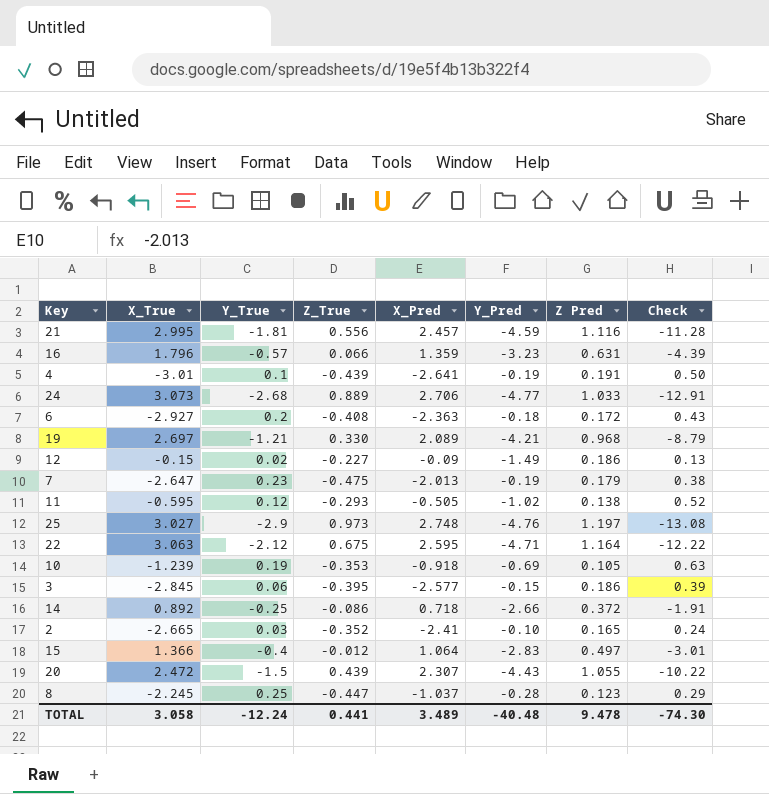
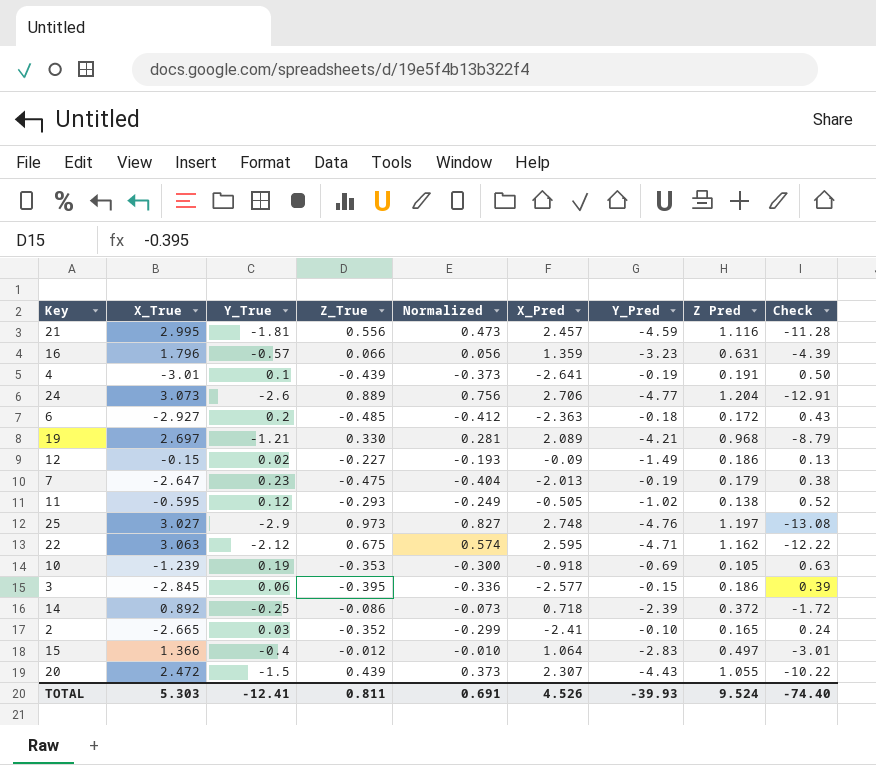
column Normalized | formula: none -> [Z_True] * 0.85
row 8: -2.245 | 0.25 | -0.447 | -1.037 | -0.28 | 0.123 | 0.29 -> none
24 | Y_True: -2.68 -> -2.6
24 | Z Pred: 1.033 -> 1.204
6 | Z_True: -0.408 -> -0.485
22 | Z Pred: 1.164 -> 1.162
14 | Y_Pred: -2.66 -> -2.39
14 | Check: -1.91 -> -1.72
TOTAL | X_True: 3.058 -> 5.303
TOTAL | Y_True: -12.24 -> -12.41
TOTAL | Z_True: 0.441 -> 0.811
TOTAL | X_Pred: 3.489 -> 4.526
TOTAL | Y_Pred: -40.48 -> -39.93
TOTAL | Z Pred: 9.478 -> 9.524
TOTAL | Check: -74.30 -> -74.40

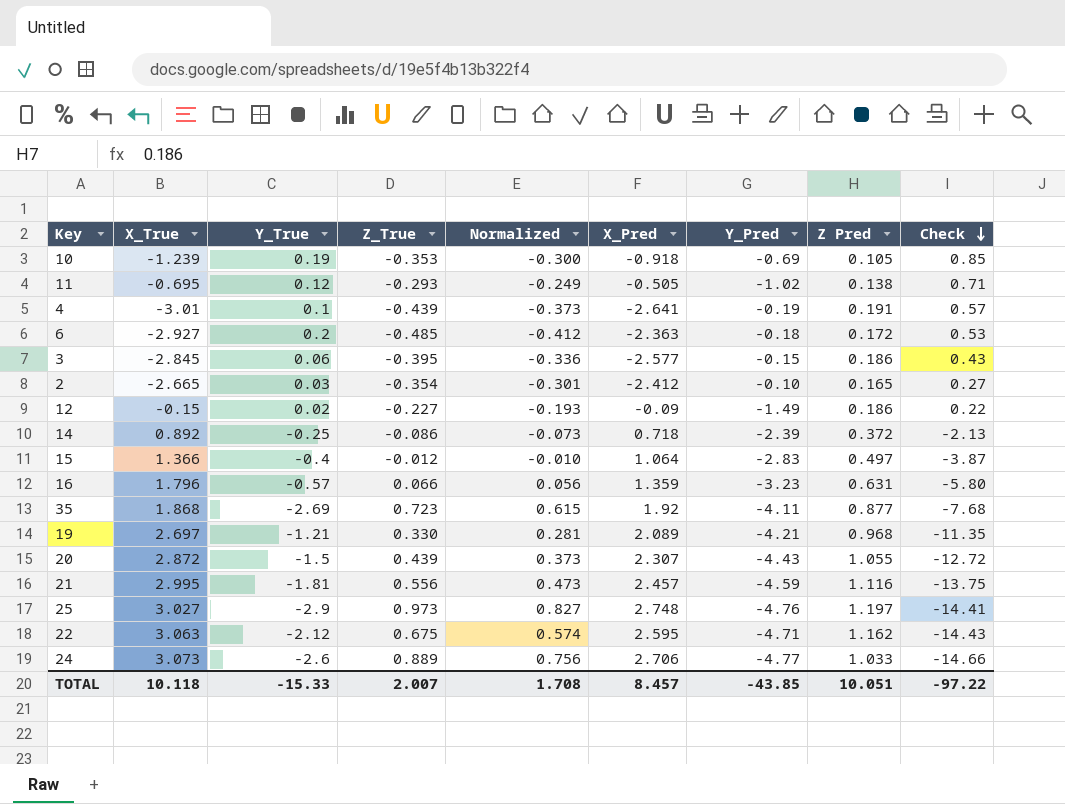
row order: none -> Check descending
column Check | formula: [X_Pred] * [Y_Pred] -> [X_True] * [Y_Pred]
row 7: -2.647 | 0.23 | -0.475 | -0.404 | -2.013 | -0.19 | 0.179 | 0.38 -> none
11 | X_True: -0.595 -> -0.695
2 | Z_True: -0.352 -> -0.354
2 | Normalized: -0.299 -> -0.301
2 | X_Pred: -2.41 -> -2.412
row 35: none -> 1.868 | -2.69 | 0.723 | 0.615 | 1.92 | -4.11 | 0.877 | -7.68
20 | X_True: 2.472 -> 2.872
24 | Z Pred: 1.204 -> 1.033
TOTAL | X_True: 5.303 -> 10.118
TOTAL | Y_True: -12.41 -> -15.33
TOTAL | Z_True: 0.811 -> 2.007
TOTAL | Normalized: 0.691 -> 1.708
TOTAL | X_Pred: 4.526 -> 8.457
TOTAL | Y_Pred: -39.93 -> -43.85
TOTAL | Z Pred: 9.524 -> 10.051
TOTAL | Check: -74.40 -> -97.22

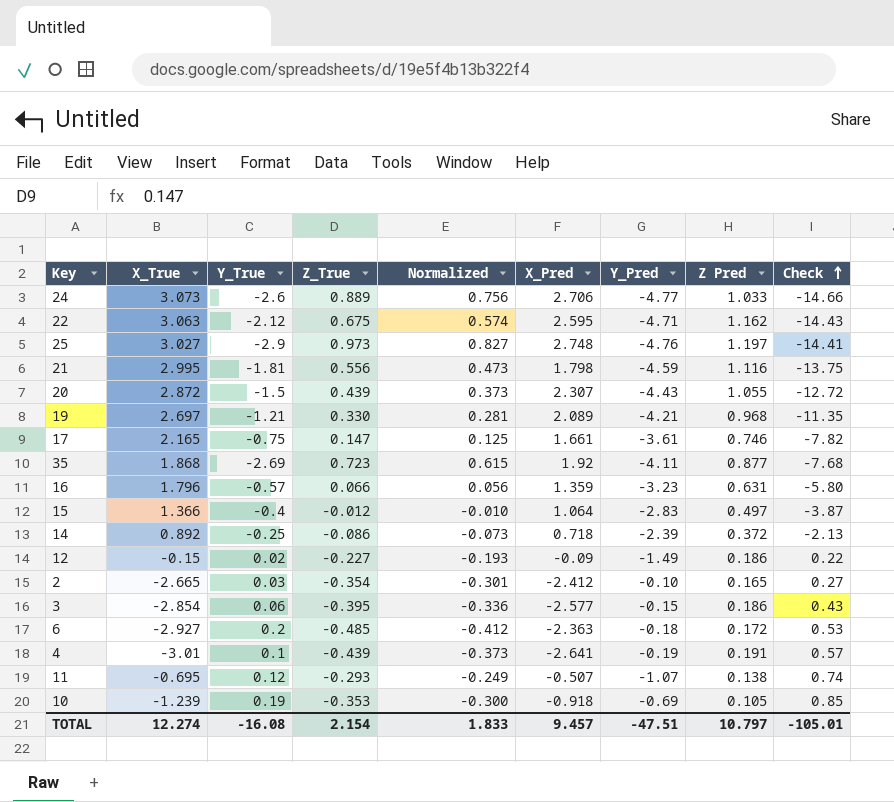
row order: Check descending -> Check ascending
21 | X_Pred: 2.457 -> 1.798
row 17: none -> 2.165 | -0.75 | 0.147 | 0.125 | 1.661 | -3.61 | 0.746 | -7.82
3 | X_True: -2.845 -> -2.854
11 | X_Pred: -0.505 -> -0.507
11 | Y_Pred: -1.02 -> -1.07
11 | Check: 0.71 -> 0.74
TOTAL | X_True: 10.118 -> 12.274
TOTAL | Y_True: -15.33 -> -16.08
TOTAL | Z_True: 2.007 -> 2.154
TOTAL | Normalized: 1.708 -> 1.833
TOTAL | X_Pred: 8.457 -> 9.457
TOTAL | Y_Pred: -43.85 -> -47.51
TOTAL | Z Pred: 10.051 -> 10.797
TOTAL | Check: -97.22 -> -105.01

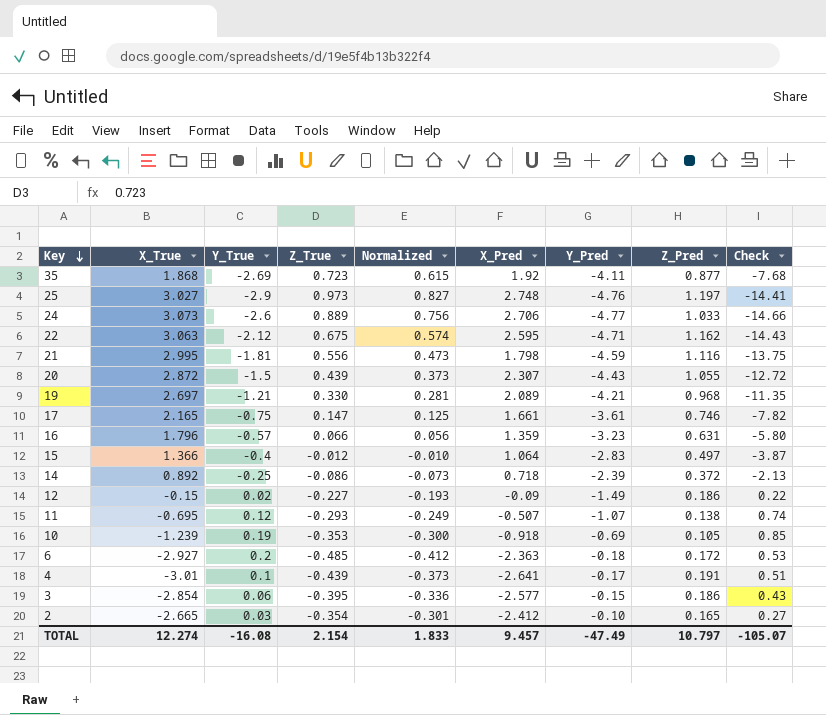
row order: Check ascending -> Key descending
column name: Z Pred -> Z_Pred
4 | Y_Pred: -0.19 -> -0.17
4 | Check: 0.57 -> 0.51
TOTAL | Y_Pred: -47.51 -> -47.49
TOTAL | Check: -105.01 -> -105.07

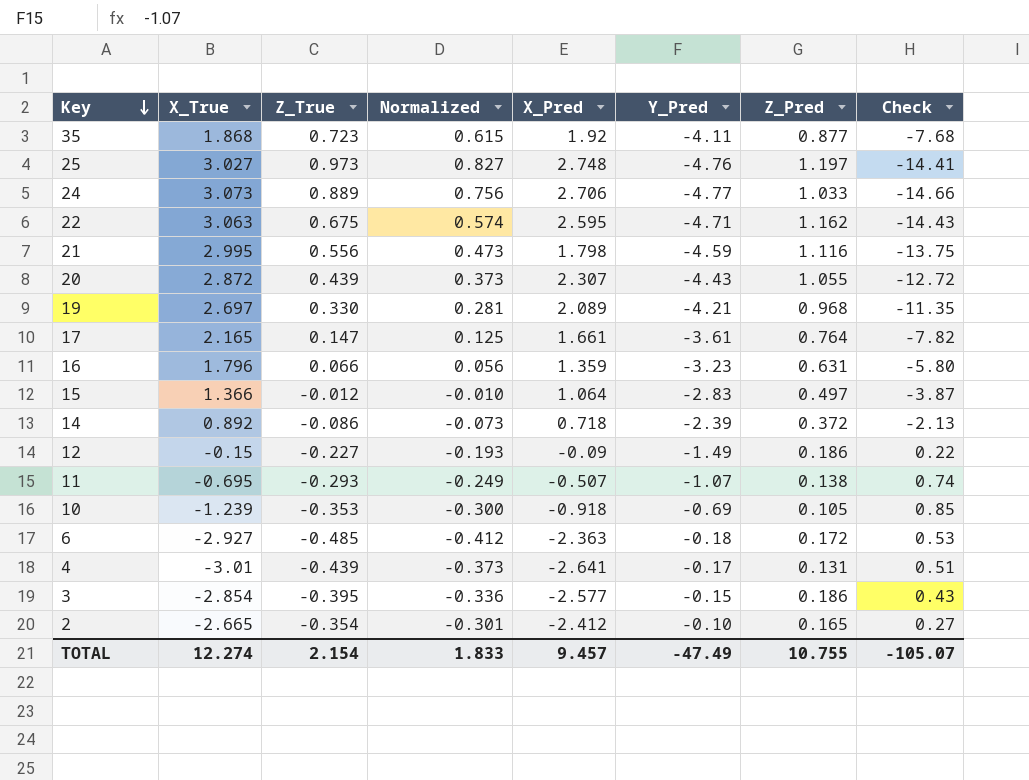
column Y_True | position: 3 -> none
17 | Z_Pred: 0.746 -> 0.764
4 | Z_Pred: 0.191 -> 0.131
TOTAL | Z_Pred: 10.797 -> 10.755

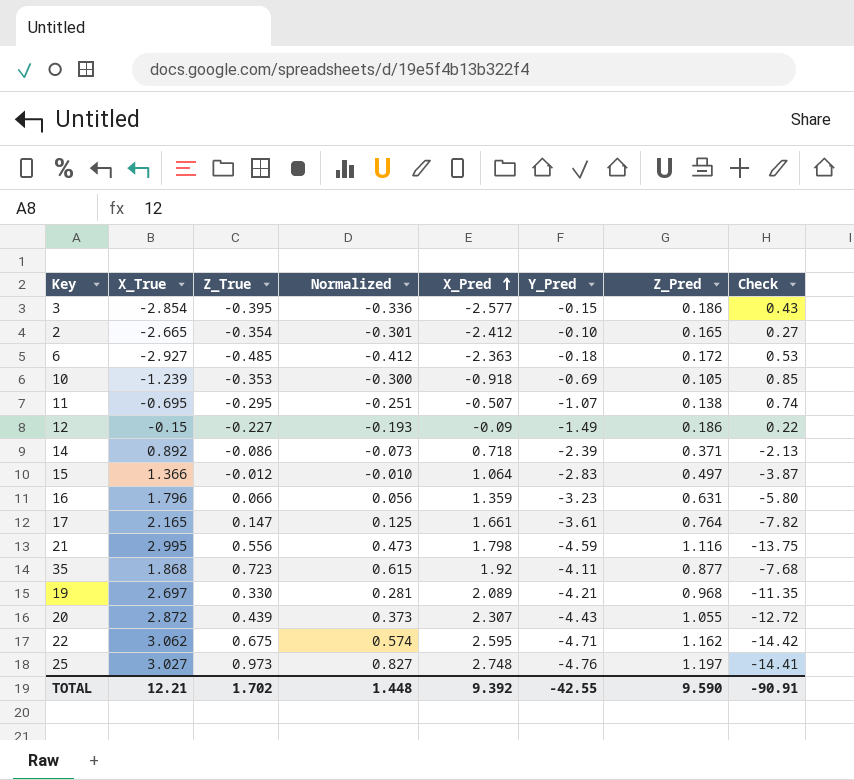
row order: Key descending -> X_Pred ascending
row 24: 3.073 | 0.889 | 0.756 | 2.706 | -4.77 | 1.033 | -14.66 -> none
row 4: -3.01 | -0.439 | -0.373 | -2.641 | -0.17 | 0.131 | 0.51 -> none
11 | Z_True: -0.293 -> -0.295
11 | Normalized: -0.249 -> -0.251
14 | Z_Pred: 0.372 -> 0.371
22 | X_True: 3.063 -> 3.062
22 | Check: -14.43 -> -14.42
TOTAL | X_True: 12.274 -> 12.21
TOTAL | Z_True: 2.154 -> 1.702
TOTAL | Normalized: 1.833 -> 1.448
TOTAL | X_Pred: 9.457 -> 9.392
TOTAL | Y_Pred: -47.49 -> -42.55
TOTAL | Z_Pred: 10.755 -> 9.590
TOTAL | Check: -105.07 -> -90.91

